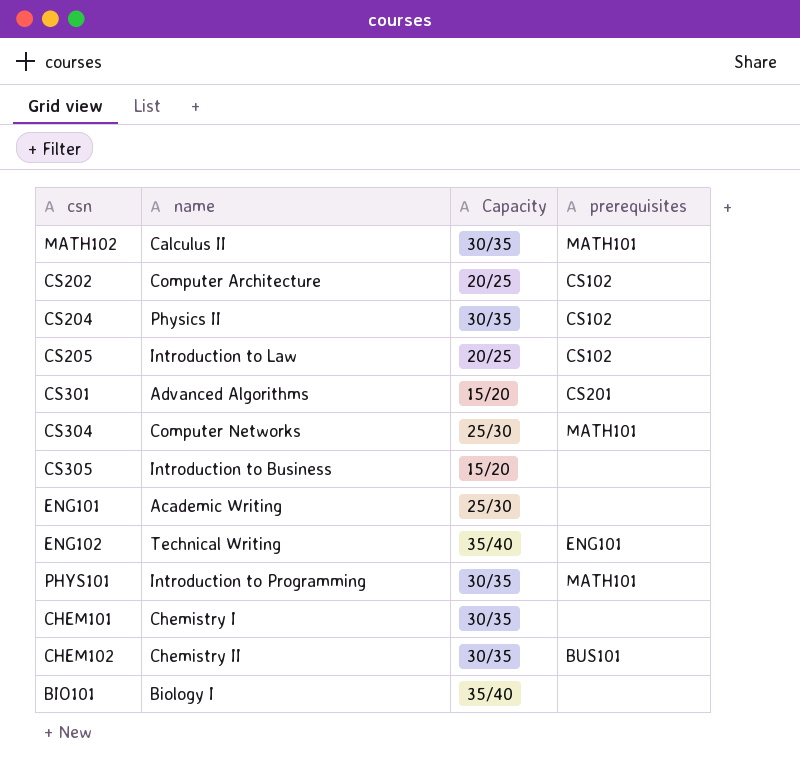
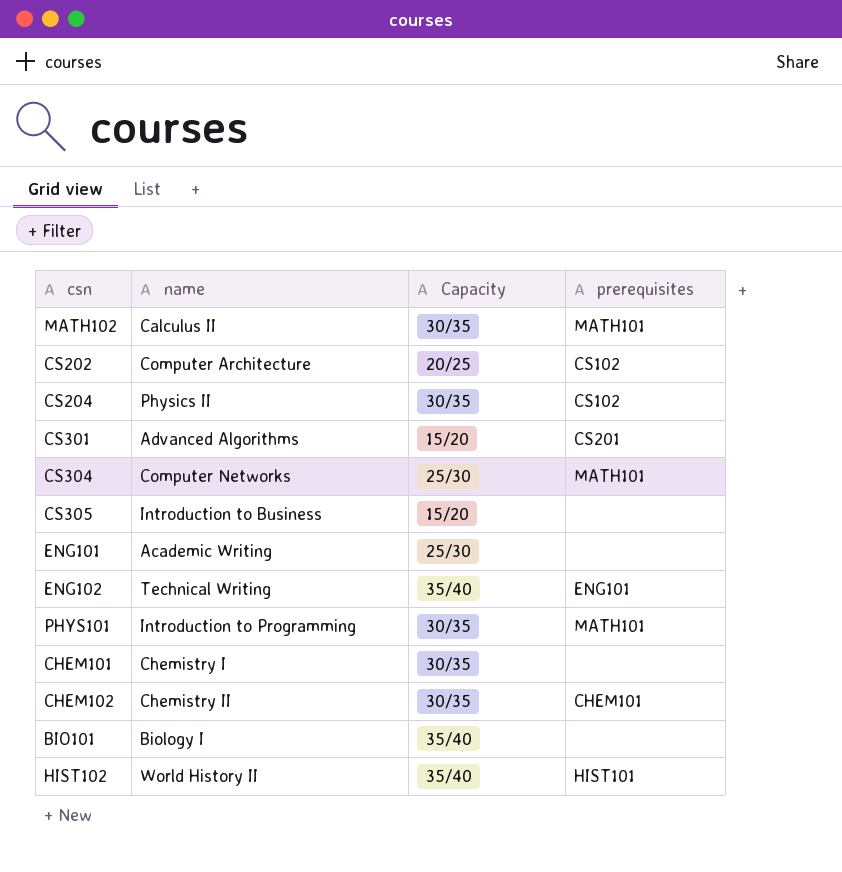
row CS205: Introduction to Law | 20/25 | CS102 -> none
CHEM102 | prerequisites: BUS101 -> CHEM101
row HIST102: none -> World History II | 35/40 | HIST101

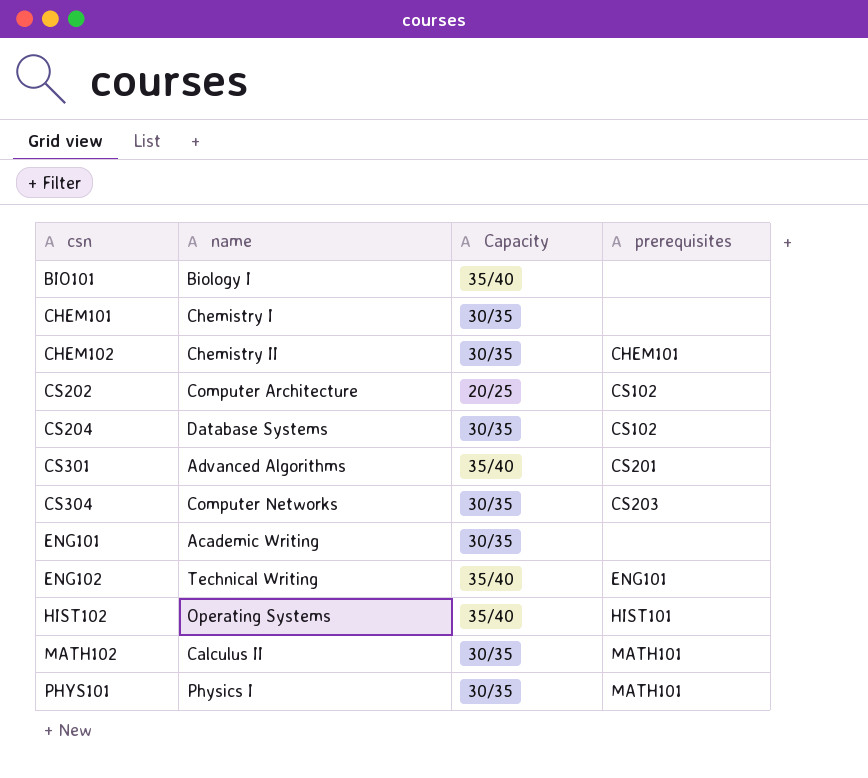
row order: none -> csn ascending
row CS305: Introduction to Business | 15/20 | none -> none
CS204 | name: Physics II -> Database Systems
CS301 | Capacity: 15/20 -> 35/40
CS304 | Capacity: 25/30 -> 30/35
CS304 | prerequisites: MATH101 -> CS203
ENG101 | Capacity: 25/30 -> 30/35
HIST102 | name: World History II -> Operating Systems
PHYS101 | name: Introduction to Programming -> Physics I

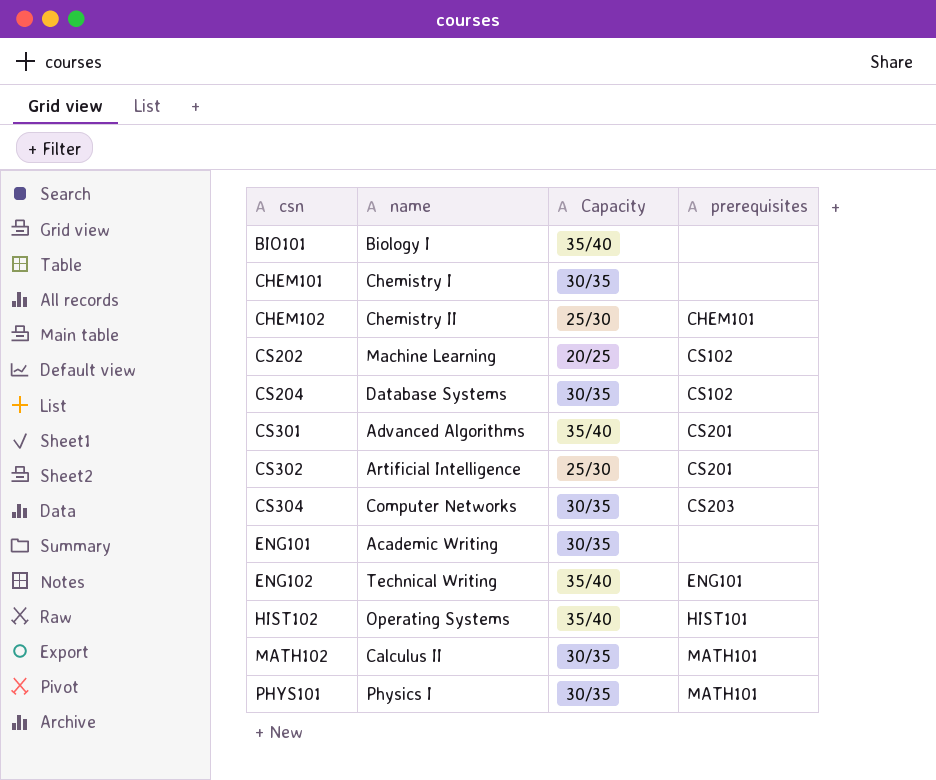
CHEM102 | Capacity: 30/35 -> 25/30
CS202 | name: Computer Architecture -> Machine Learning
row CS302: none -> Artificial Intelligence | 25/30 | CS201

